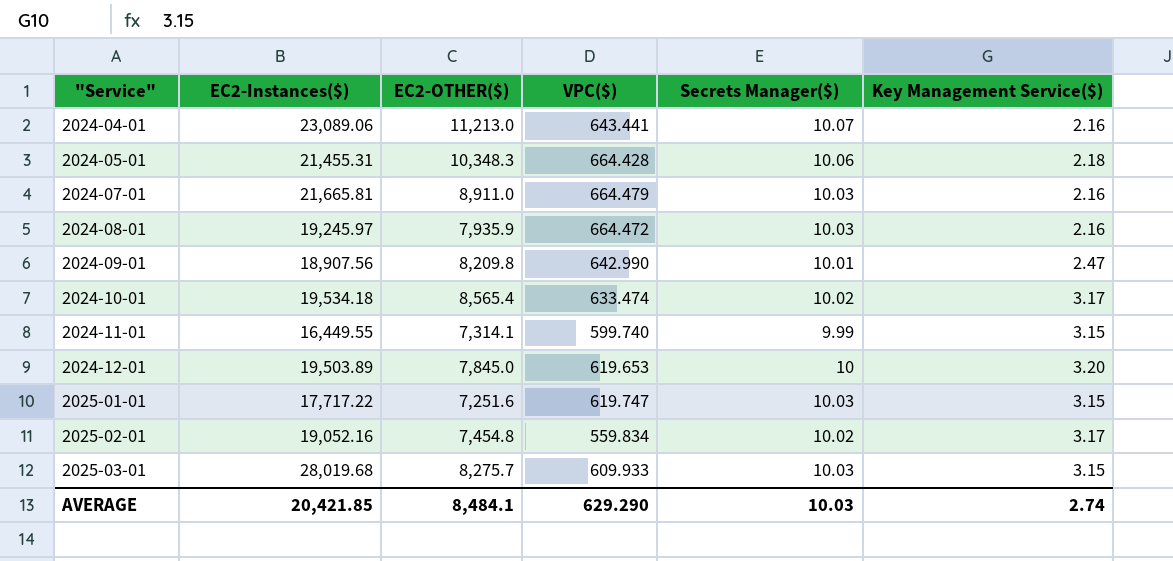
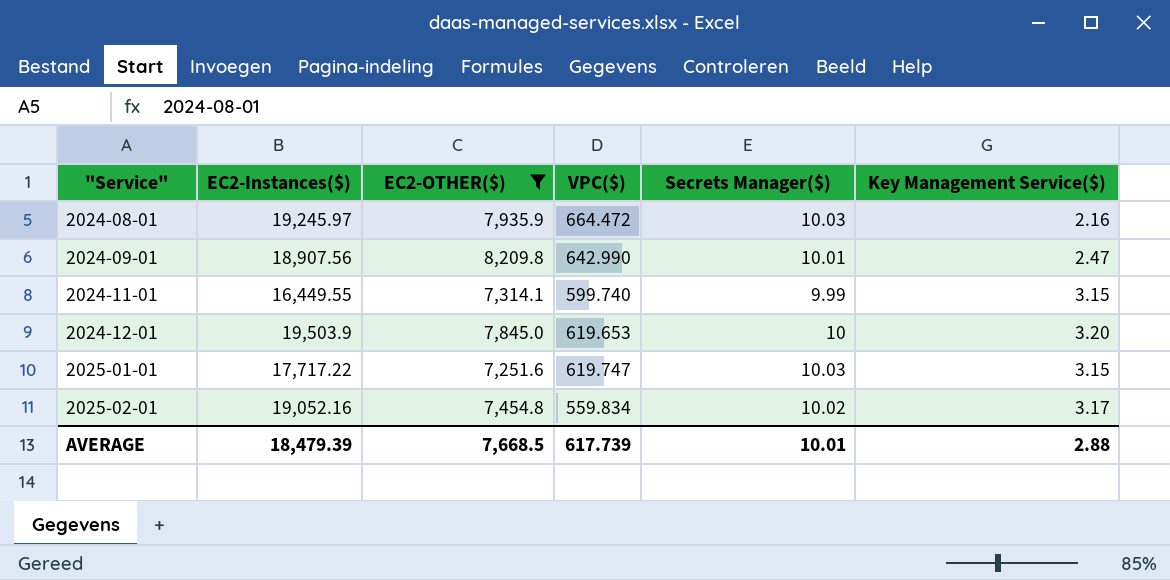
filter: none -> EC2-OTHER($) <= 8,209.8
2024-12-01 | EC2-Instances($): 19,503.89 -> 19,503.9
AVERAGE | EC2-Instances($): 20,421.85 -> 18,479.39
AVERAGE | EC2-OTHER($): 8,484.1 -> 7,668.5
AVERAGE | VPC($): 629.290 -> 617.739
AVERAGE | Secrets Manager($): 10.03 -> 10.01
AVERAGE | Key Management Service($): 2.74 -> 2.88

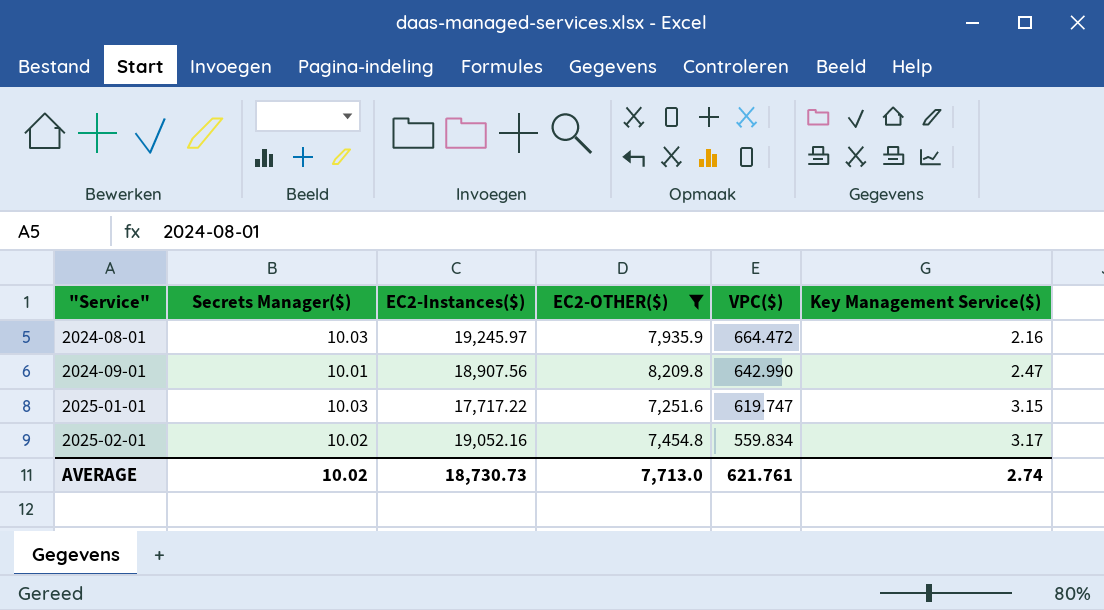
column Secrets Manager($) | position: 5 -> 2
row 2024-11-01: 16,449.55 | 7,314.1 | 599.740 | 9.99 | 3.15 -> none
row 2024-12-01: 19,503.9 | 7,845.0 | 619.653 | 10 | 3.20 -> none
AVERAGE | Secrets Manager($): 10.01 -> 10.02
AVERAGE | EC2-Instances($): 18,479.39 -> 18,730.73
AVERAGE | EC2-OTHER($): 7,668.5 -> 7,713.0
AVERAGE | VPC($): 617.739 -> 621.761
AVERAGE | Key Management Service($): 2.88 -> 2.74

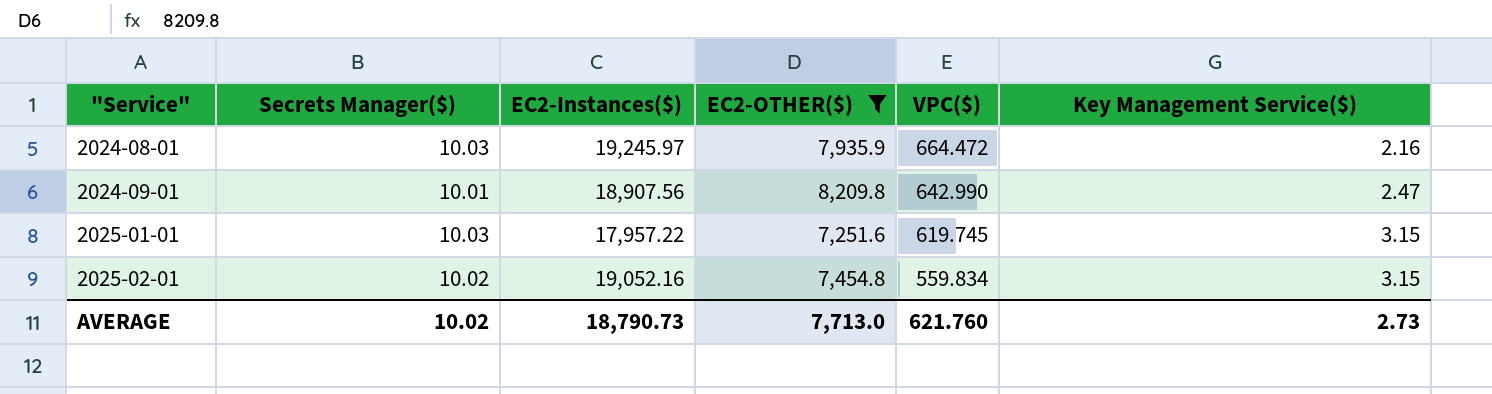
2025-01-01 | EC2-Instances($): 17,717.22 -> 17,957.22
2025-01-01 | VPC($): 619.747 -> 619.745
2025-02-01 | Key Management Service($): 3.17 -> 3.15
AVERAGE | EC2-Instances($): 18,730.73 -> 18,790.73
AVERAGE | VPC($): 621.761 -> 621.760
AVERAGE | Key Management Service($): 2.74 -> 2.73

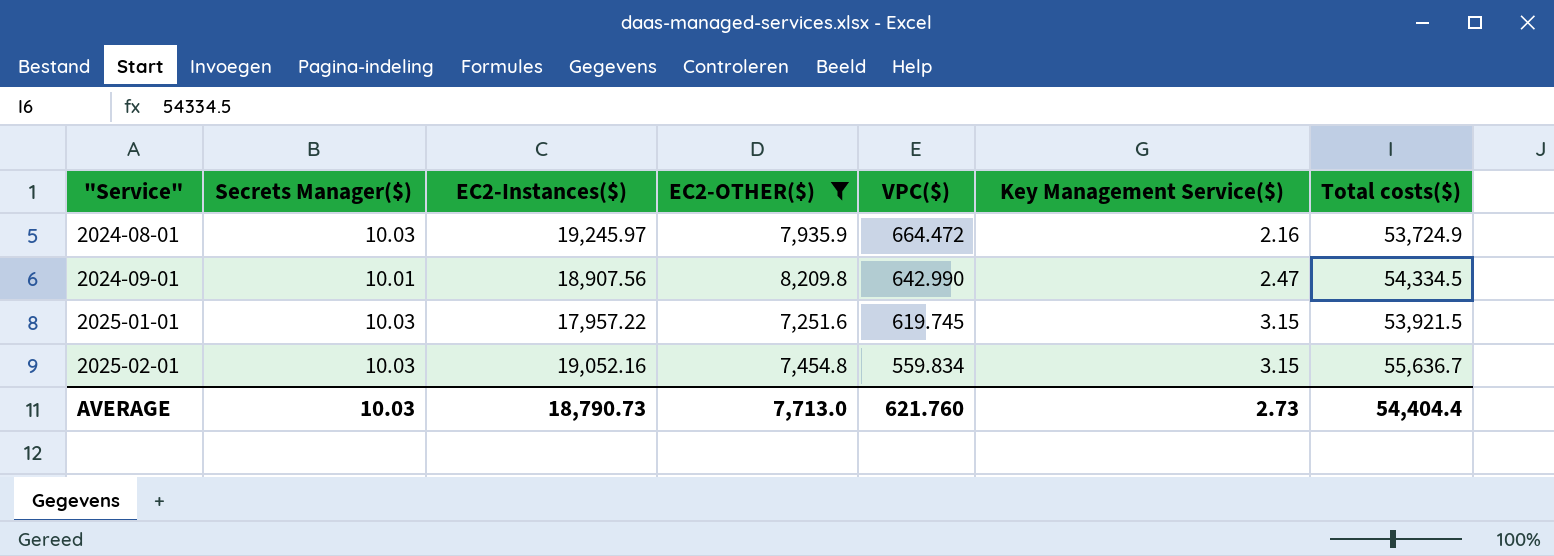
column Total costs($) | position: none -> 7
2025-02-01 | Secrets Manager($): 10.02 -> 10.03
AVERAGE | Secrets Manager($): 10.02 -> 10.03

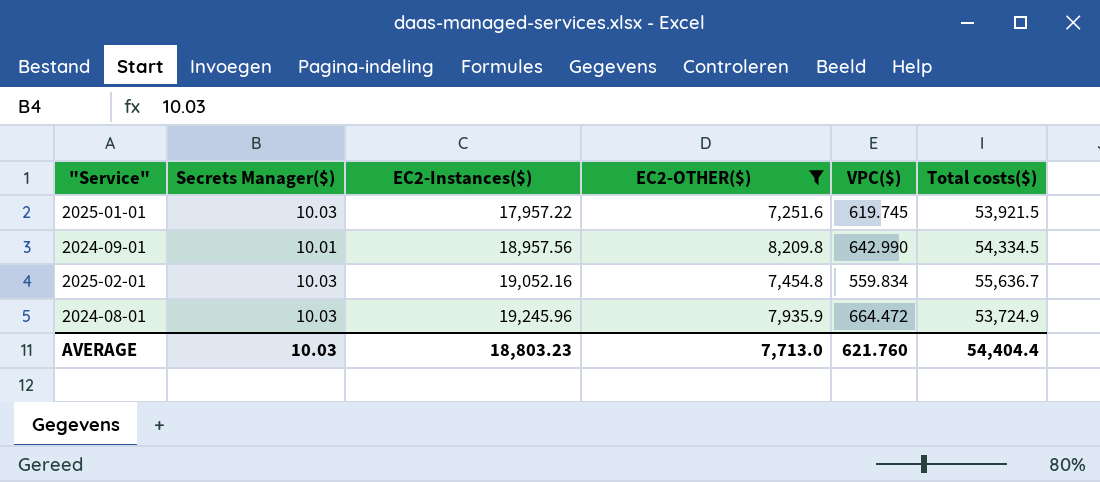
row order: "Service" ascending -> EC2-Instances($) ascending
column Key Management Service($) | position: 6 -> none
2024-09-01 | EC2-Instances($): 18,907.56 -> 18,957.56
2024-08-01 | EC2-Instances($): 19,245.97 -> 19,245.96
AVERAGE | EC2-Instances($): 18,790.73 -> 18,803.23

